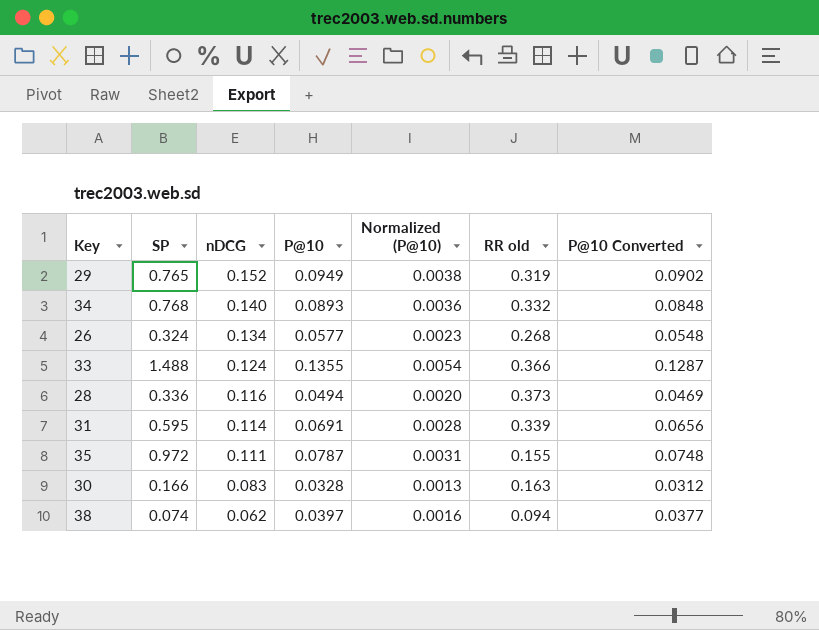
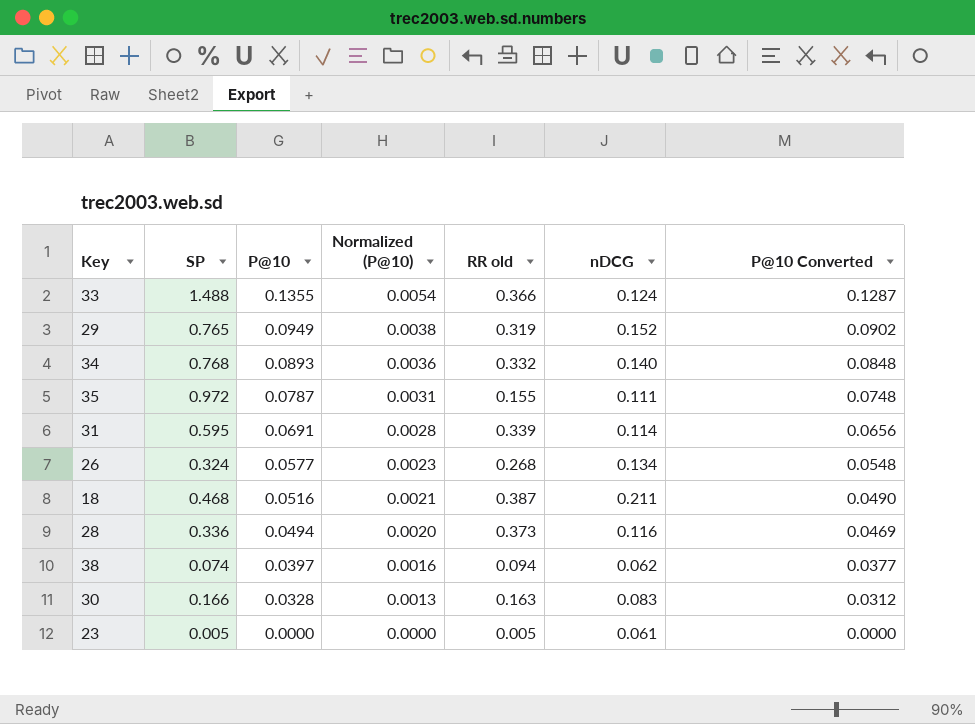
row order: nDCG descending -> P@10 descending
column nDCG | position: 3 -> 6
row 18: none -> 0.468 | 0.0516 | 0.0021 | 0.387 | 0.211 | 0.0490
row 23: none -> 0.005 | 0.0000 | 0.0000 | 0.005 | 0.061 | 0.0000

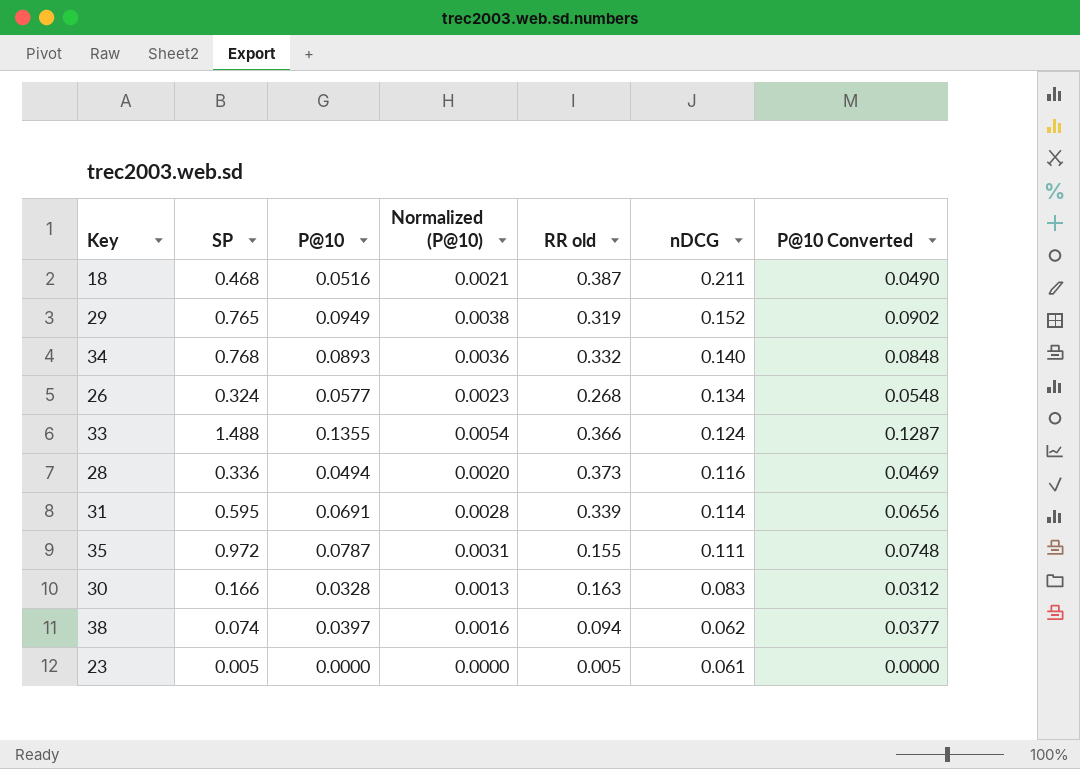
row order: P@10 descending -> nDCG descending

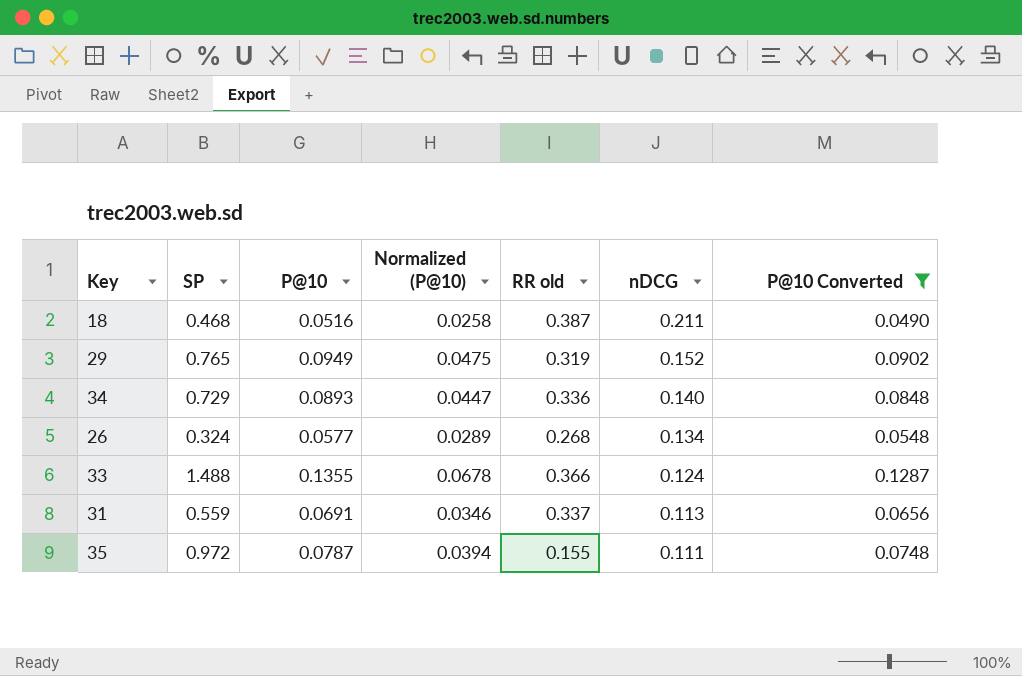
filter: none -> P@10 Converted >= 0.0490
column Normalized (P@10) | formula: [P@10] * 0.04 -> [P@10] * 0.5
34 | SP: 0.768 -> 0.729
34 | RR old: 0.332 -> 0.336
31 | SP: 0.595 -> 0.559
31 | RR old: 0.339 -> 0.337
31 | nDCG: 0.114 -> 0.113

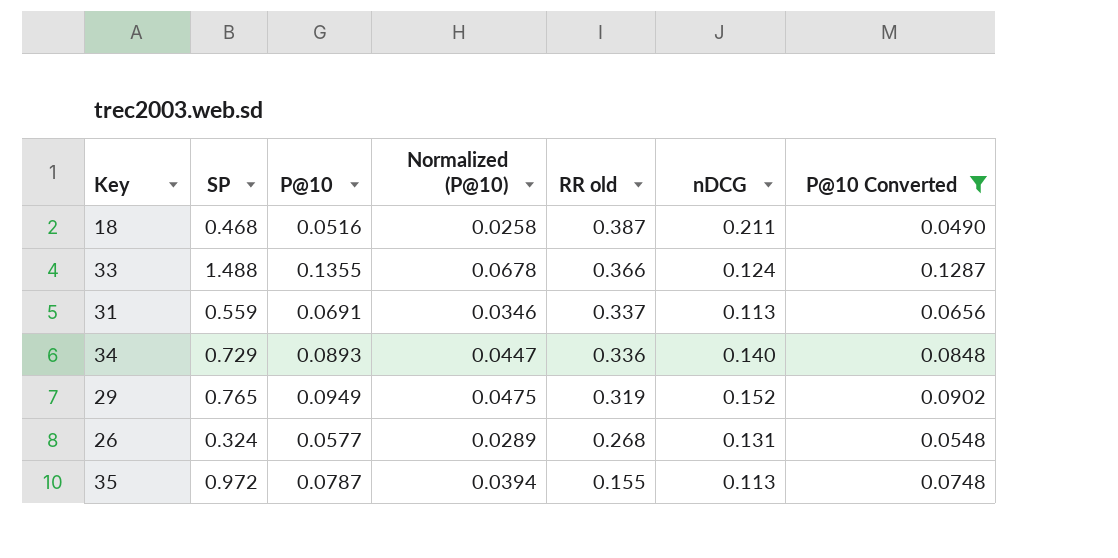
row order: nDCG descending -> RR old descending
26 | nDCG: 0.134 -> 0.131
35 | nDCG: 0.111 -> 0.113

